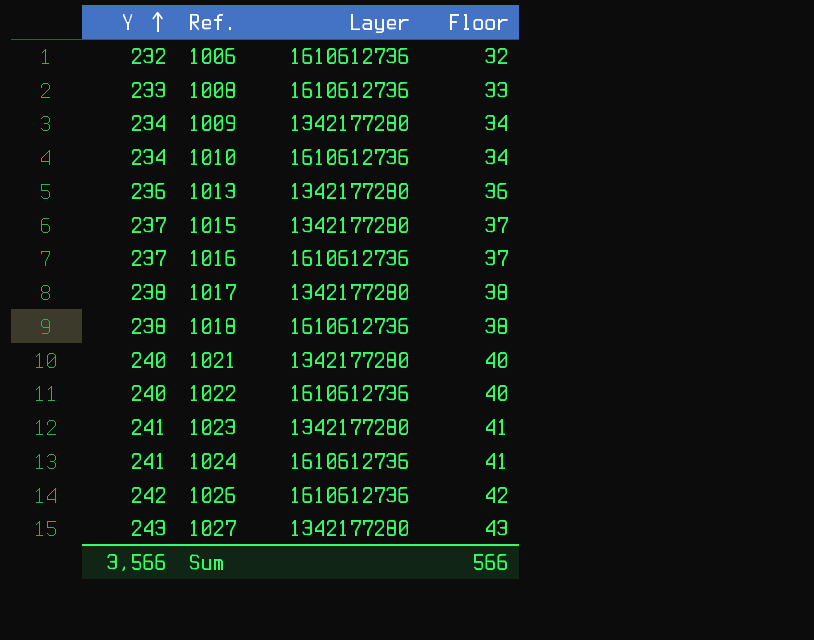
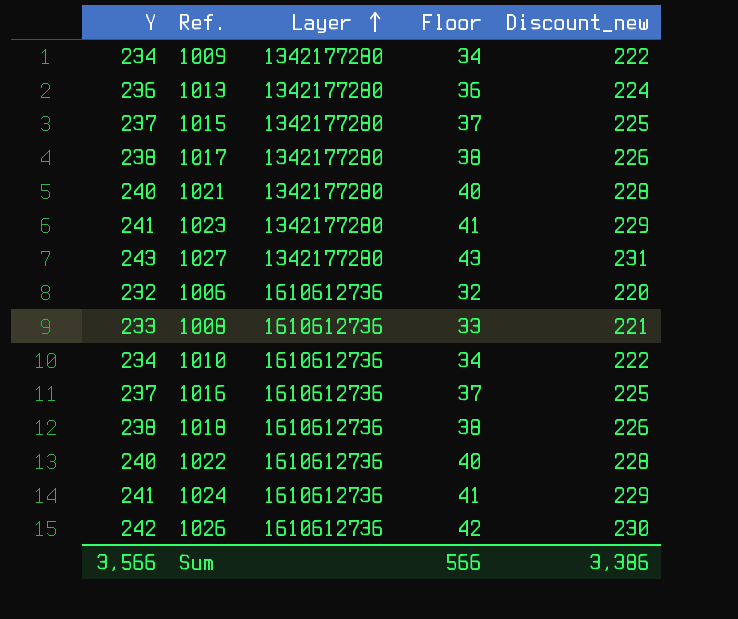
row order: Y ascending -> Layer ascending
column Discount_new | formula: none -> [Y] * 0.95

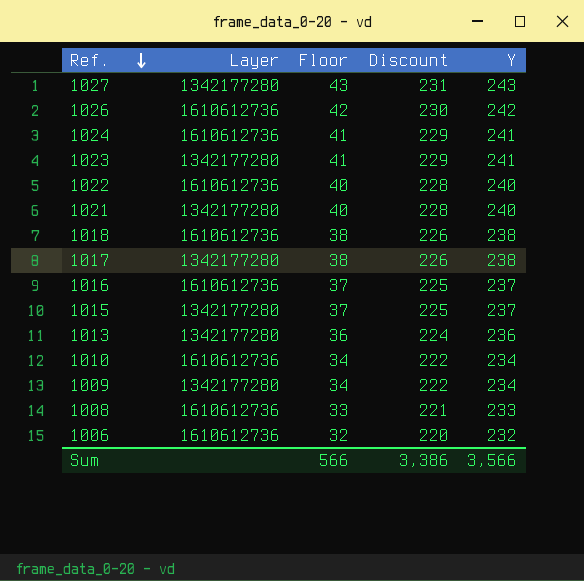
row order: Layer ascending -> Ref. descending
column name: Discount_new -> Discount
column Y | position: 1 -> 5

